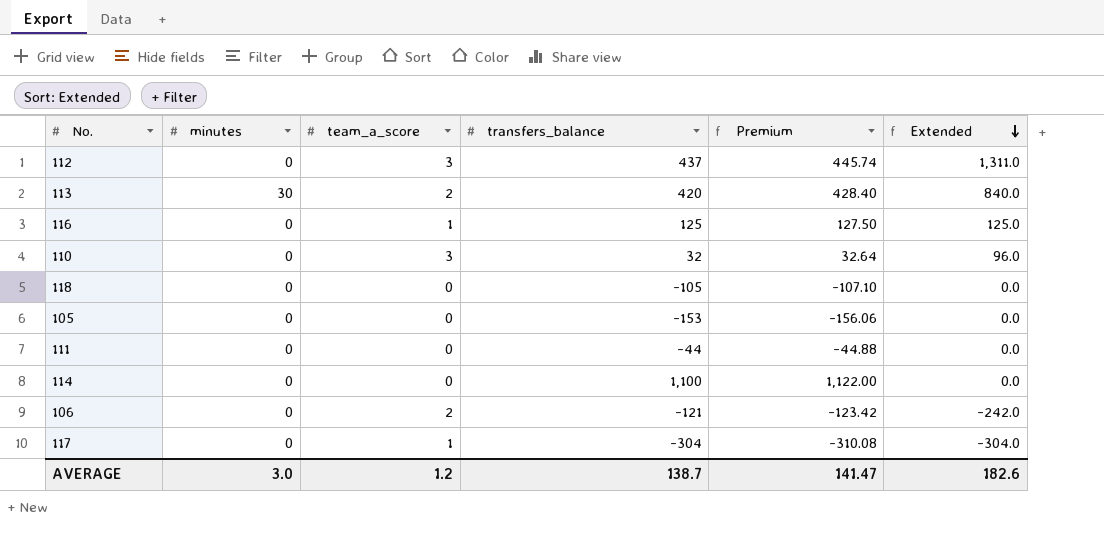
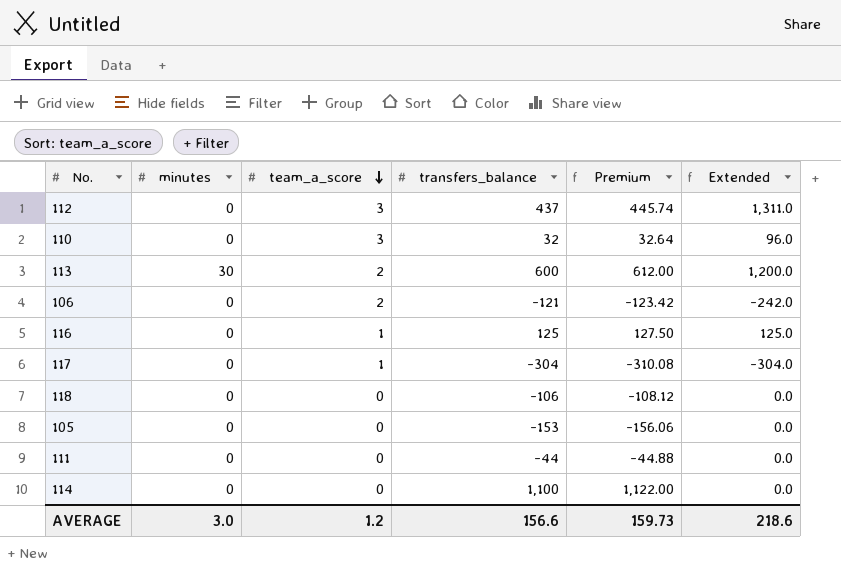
row order: Extended descending -> team_a_score descending
113 | transfers_balance: 420 -> 600
113 | Premium: 428.40 -> 612.00
113 | Extended: 840.0 -> 1,200.0
118 | transfers_balance: -105 -> -106
118 | Premium: -107.10 -> -108.12
AVERAGE | transfers_balance: 138.7 -> 156.6
AVERAGE | Premium: 141.47 -> 159.73
AVERAGE | Extended: 182.6 -> 218.6

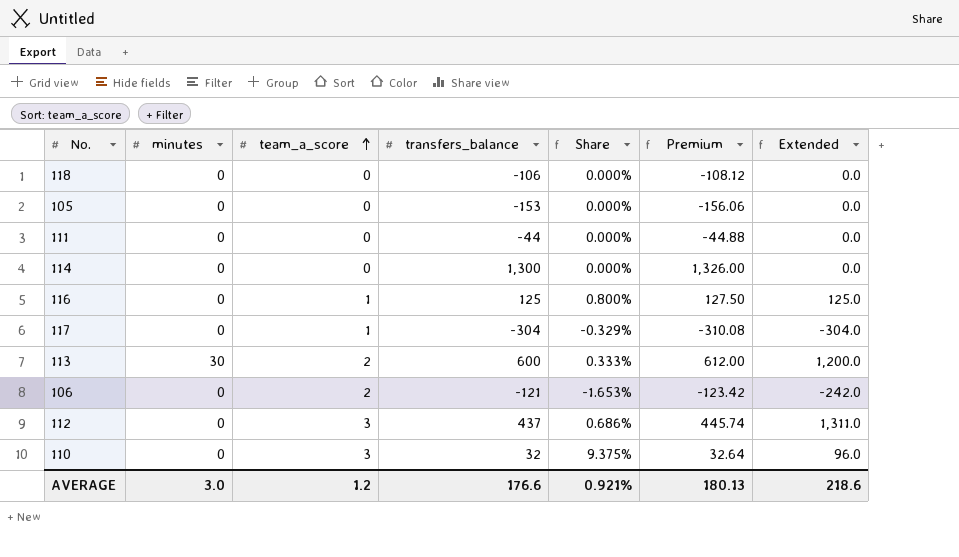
row order: team_a_score descending -> team_a_score ascending
column Share | formula: none -> [team_a_score] / [transfers_balance]
114 | transfers_balance: 1,100 -> 1,300
114 | Premium: 1,122.00 -> 1,326.00
AVERAGE | transfers_balance: 156.6 -> 176.6
AVERAGE | Premium: 159.73 -> 180.13

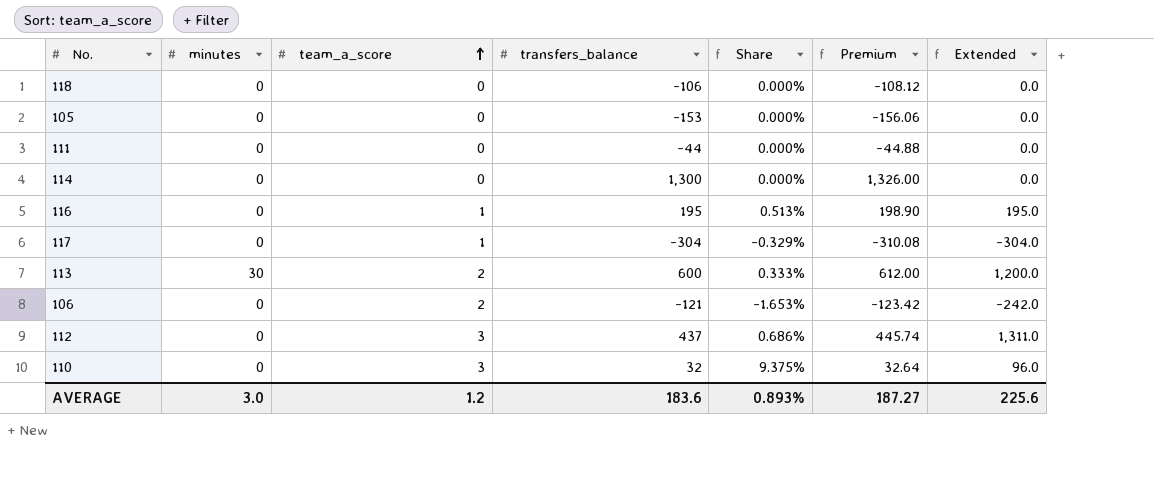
116 | transfers_balance: 125 -> 195
116 | Share: 0.800% -> 0.513%
116 | Premium: 127.50 -> 198.90
116 | Extended: 125.0 -> 195.0
AVERAGE | transfers_balance: 176.6 -> 183.6
AVERAGE | Share: 0.921% -> 0.893%
AVERAGE | Premium: 180.13 -> 187.27
AVERAGE | Extended: 218.6 -> 225.6

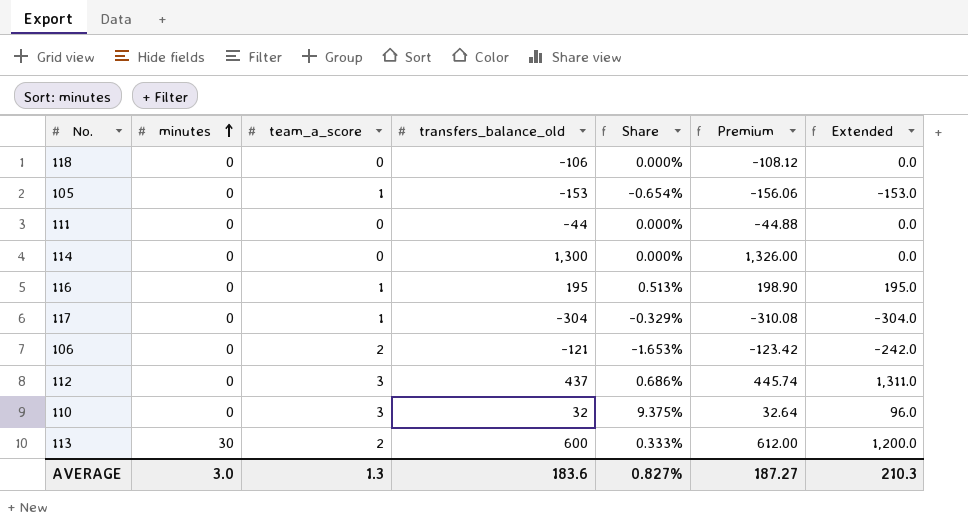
row order: team_a_score ascending -> minutes ascending
column name: transfers_balance -> transfers_balance_old
105 | team_a_score: 0 -> 1
105 | Share: 0.000% -> -0.654%
105 | Extended: 0.0 -> -153.0
AVERAGE | team_a_score: 1.2 -> 1.3
AVERAGE | Share: 0.893% -> 0.827%
AVERAGE | Extended: 225.6 -> 210.3

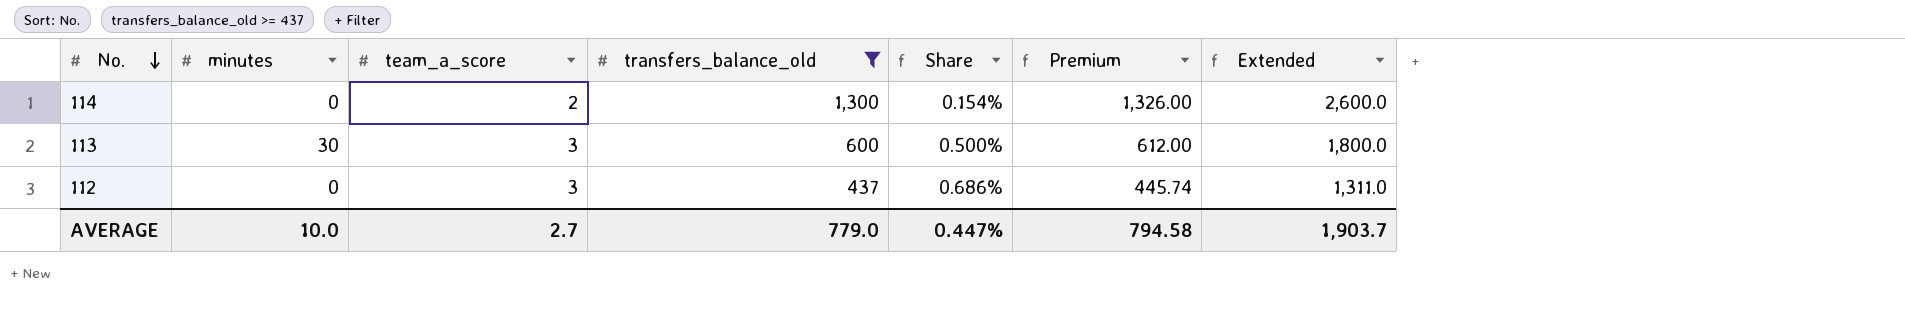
filter: none -> transfers_balance_old >= 437
row order: minutes ascending -> No. descending
114 | team_a_score: 0 -> 2
114 | Share: 0.000% -> 0.154%
114 | Extended: 0.0 -> 2,600.0
113 | team_a_score: 2 -> 3
113 | Share: 0.333% -> 0.500%
113 | Extended: 1,200.0 -> 1,800.0
AVERAGE | minutes: 3.0 -> 10.0
AVERAGE | team_a_score: 1.3 -> 2.7
AVERAGE | transfers_balance_old: 183.6 -> 779.0
AVERAGE | Share: 0.827% -> 0.447%
AVERAGE | Premium: 187.27 -> 794.58
AVERAGE | Extended: 210.3 -> 1,903.7

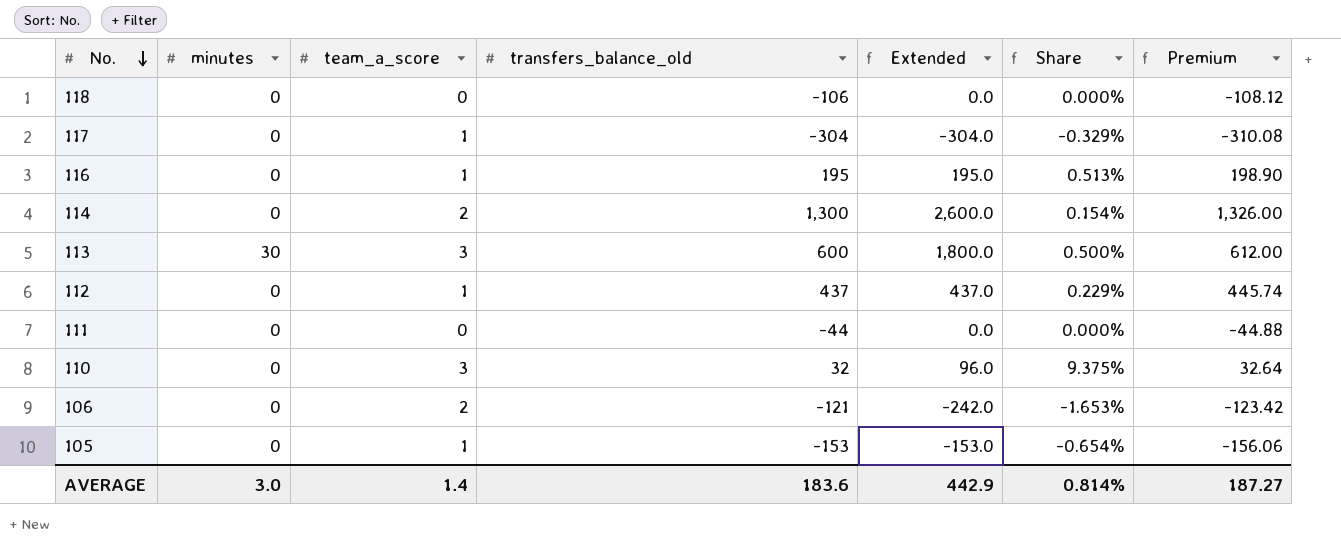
filter: transfers_balance_old >= 437 -> none
column Extended | position: 7 -> 5
112 | team_a_score: 3 -> 1
112 | Extended: 1,311.0 -> 437.0
112 | Share: 0.686% -> 0.229%
AVERAGE | minutes: 10.0 -> 3.0
AVERAGE | team_a_score: 2.7 -> 1.4
AVERAGE | transfers_balance_old: 779.0 -> 183.6
AVERAGE | Extended: 1,903.7 -> 442.9
AVERAGE | Share: 0.447% -> 0.814%
AVERAGE | Premium: 794.58 -> 187.27

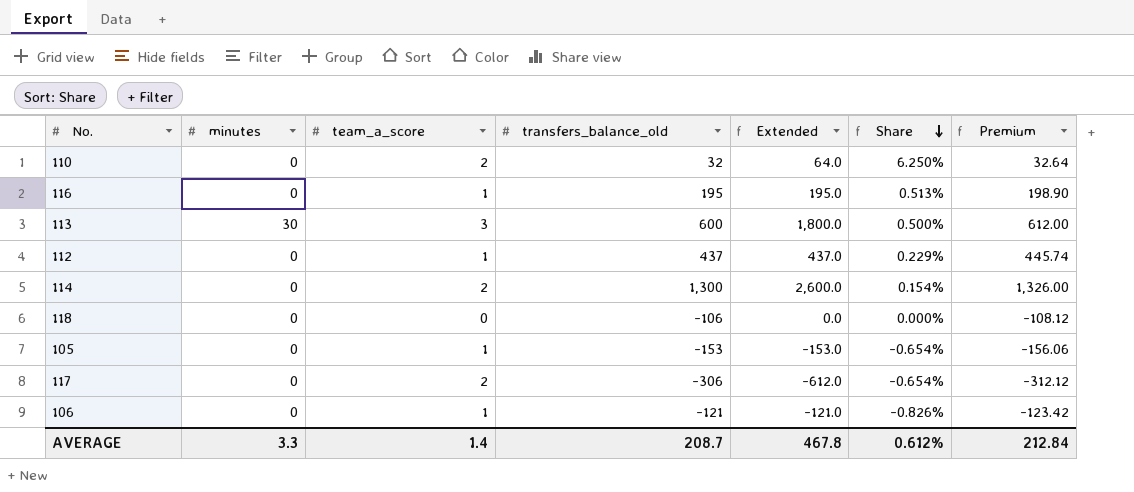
row order: No. descending -> Share descending
row 111: 0 | 0 | -44 | 0.0 | 0.000% | -44.88 -> none
110 | team_a_score: 3 -> 2
110 | Extended: 96.0 -> 64.0
110 | Share: 9.375% -> 6.250%
117 | team_a_score: 1 -> 2
117 | transfers_balance_old: -304 -> -306
117 | Extended: -304.0 -> -612.0
117 | Share: -0.329% -> -0.654%
117 | Premium: -310.08 -> -312.12
106 | team_a_score: 2 -> 1
106 | Extended: -242.0 -> -121.0
106 | Share: -1.653% -> -0.826%
AVERAGE | minutes: 3.0 -> 3.3
AVERAGE | transfers_balance_old: 183.6 -> 208.7
AVERAGE | Extended: 442.9 -> 467.8
AVERAGE | Share: 0.814% -> 0.612%
AVERAGE | Premium: 187.27 -> 212.84

